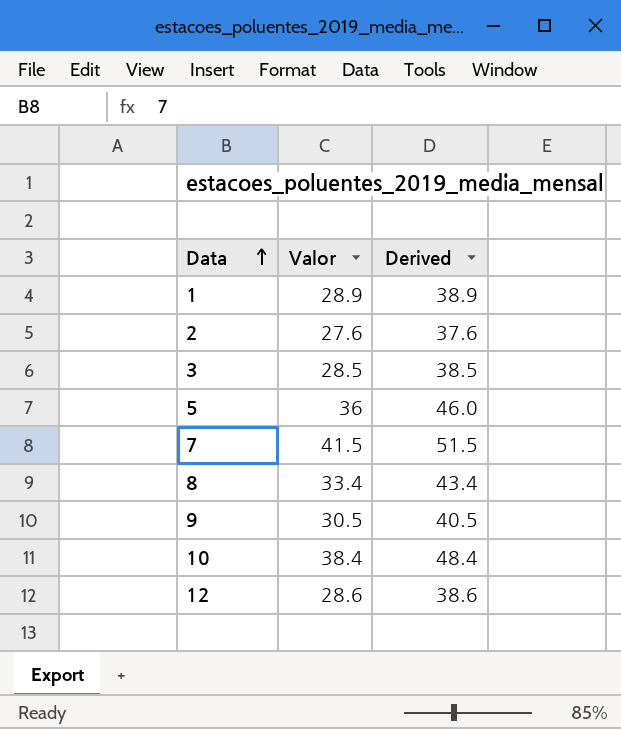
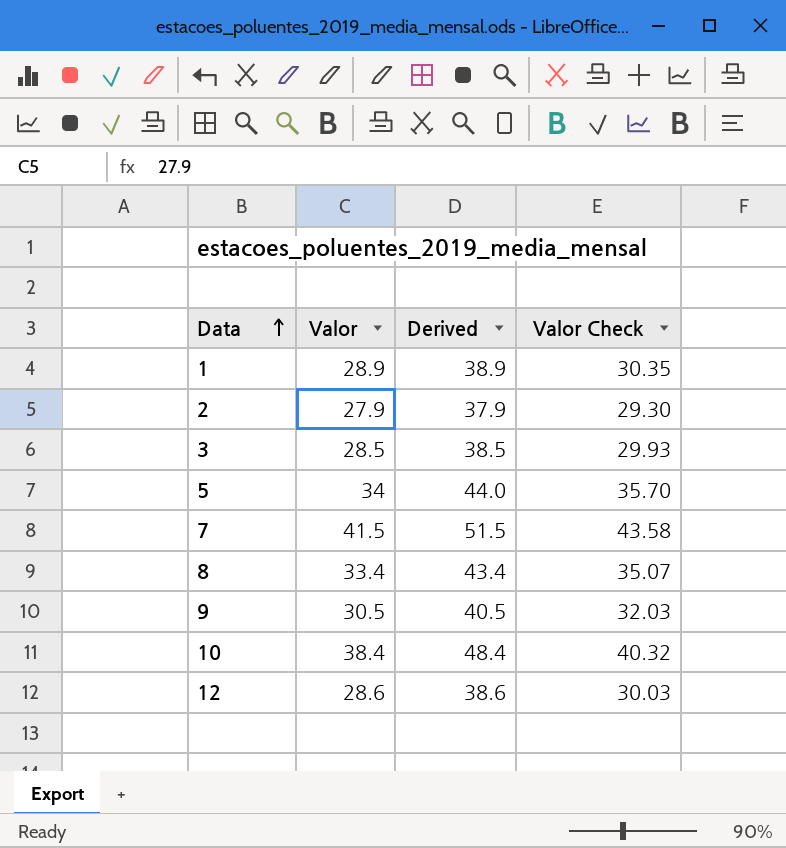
column Valor Check | formula: none -> [Valor] * 1.05
2 | Valor: 27.6 -> 27.9
2 | Derived: 37.6 -> 37.9
5 | Valor: 36 -> 34
5 | Derived: 46.0 -> 44.0

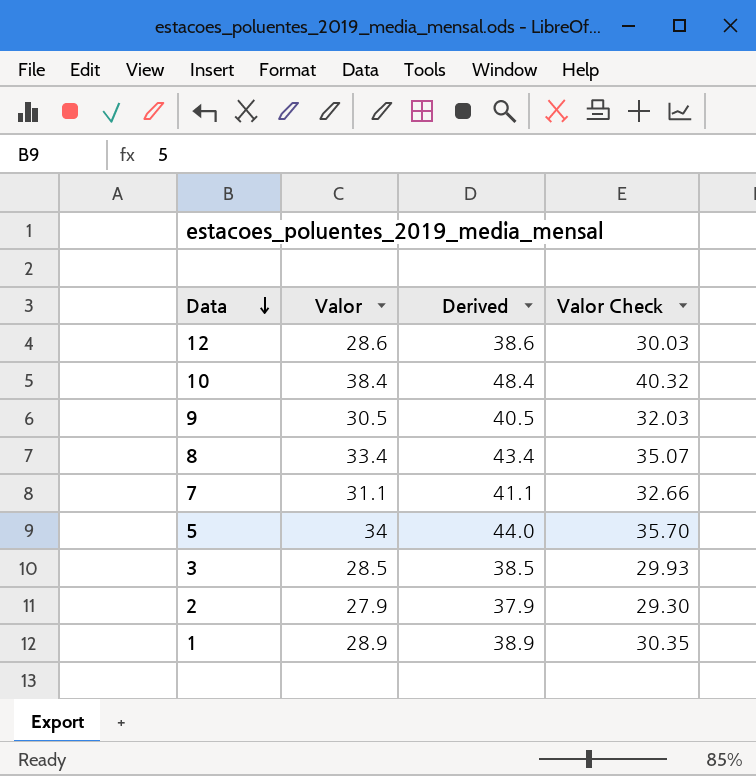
row order: Data ascending -> Data descending
7 | Valor: 41.5 -> 31.1
7 | Derived: 51.5 -> 41.1
7 | Valor Check: 43.58 -> 32.66

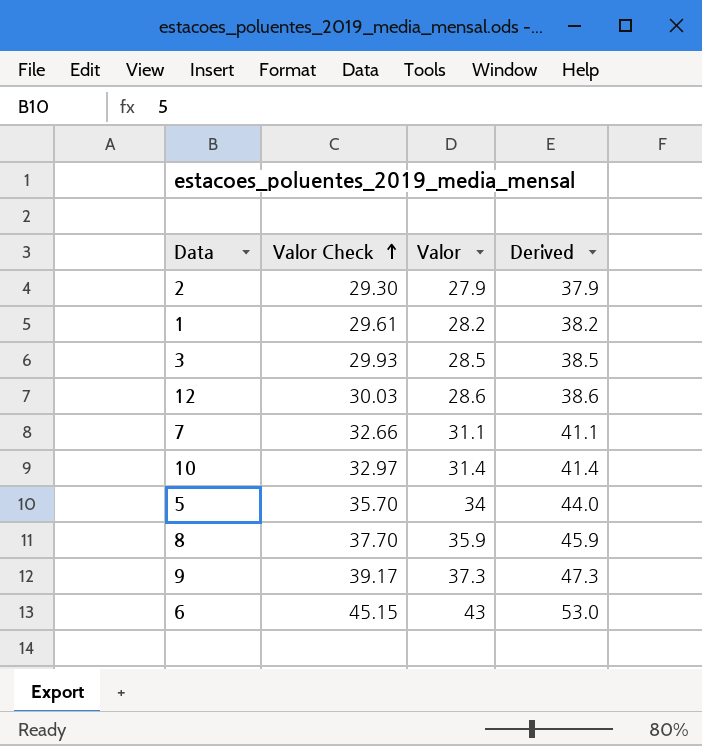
row order: Data descending -> Valor Check ascending
column Valor Check | position: 4 -> 2
1 | Valor Check: 30.35 -> 29.61
1 | Valor: 28.9 -> 28.2
1 | Derived: 38.9 -> 38.2
10 | Valor Check: 40.32 -> 32.97
10 | Valor: 38.4 -> 31.4
10 | Derived: 48.4 -> 41.4
8 | Valor Check: 35.07 -> 37.70
8 | Valor: 33.4 -> 35.9
8 | Derived: 43.4 -> 45.9
9 | Valor Check: 32.03 -> 39.17
9 | Valor: 30.5 -> 37.3
9 | Derived: 40.5 -> 47.3
row 6: none -> 45.15 | 43 | 53.0

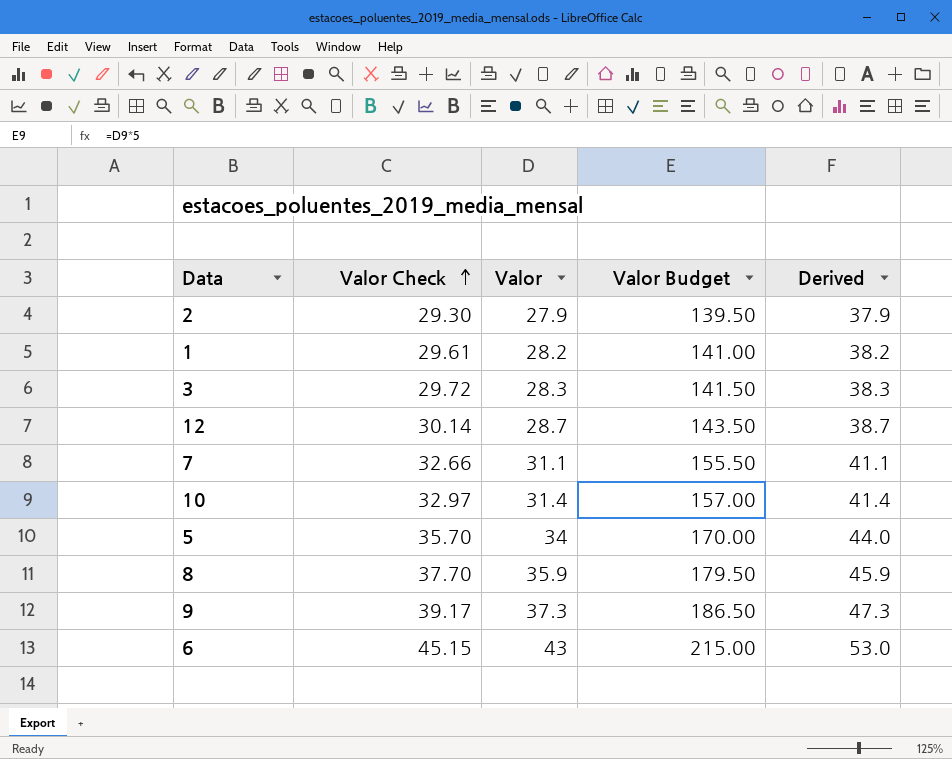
column Valor Budget | formula: none -> [Valor] * 5
3 | Valor Check: 29.93 -> 29.72
3 | Valor: 28.5 -> 28.3
3 | Derived: 38.5 -> 38.3
12 | Valor Check: 30.03 -> 30.14
12 | Valor: 28.6 -> 28.7
12 | Derived: 38.6 -> 38.7

